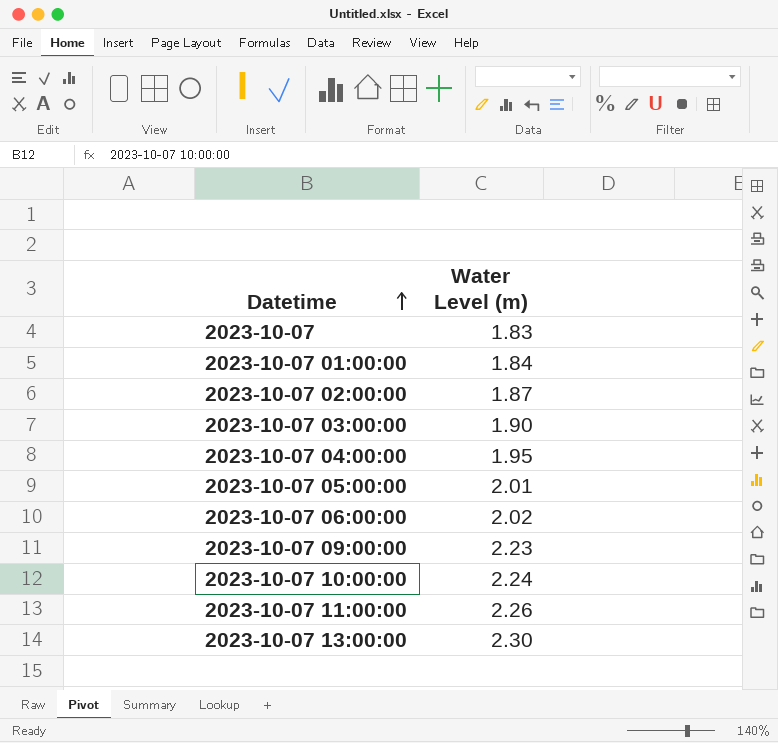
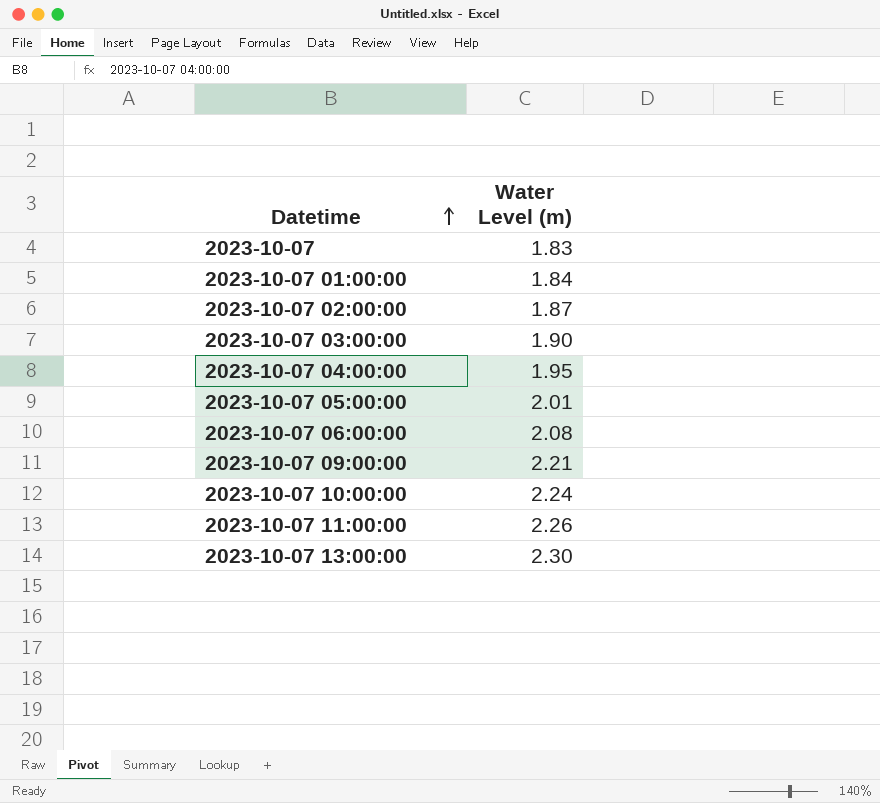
2023-10-07 06:00:00 | Water Level (m): 2.02 -> 2.08
2023-10-07 09:00:00 | Water Level (m): 2.23 -> 2.21

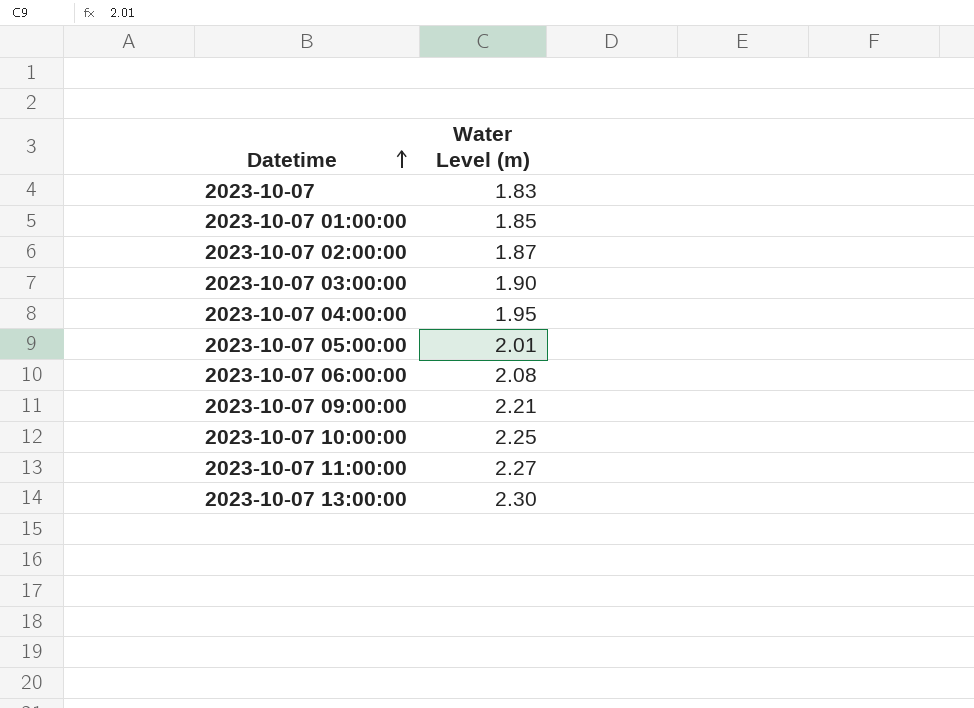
2023-10-07 01:00:00 | Water Level (m): 1.84 -> 1.85
2023-10-07 10:00:00 | Water Level (m): 2.24 -> 2.25
2023-10-07 11:00:00 | Water Level (m): 2.26 -> 2.27

